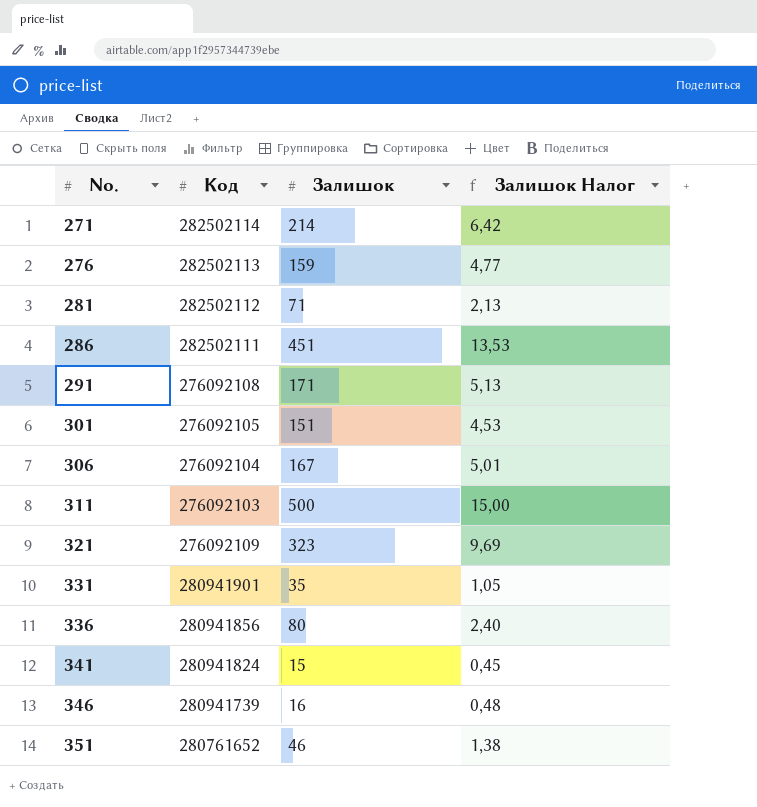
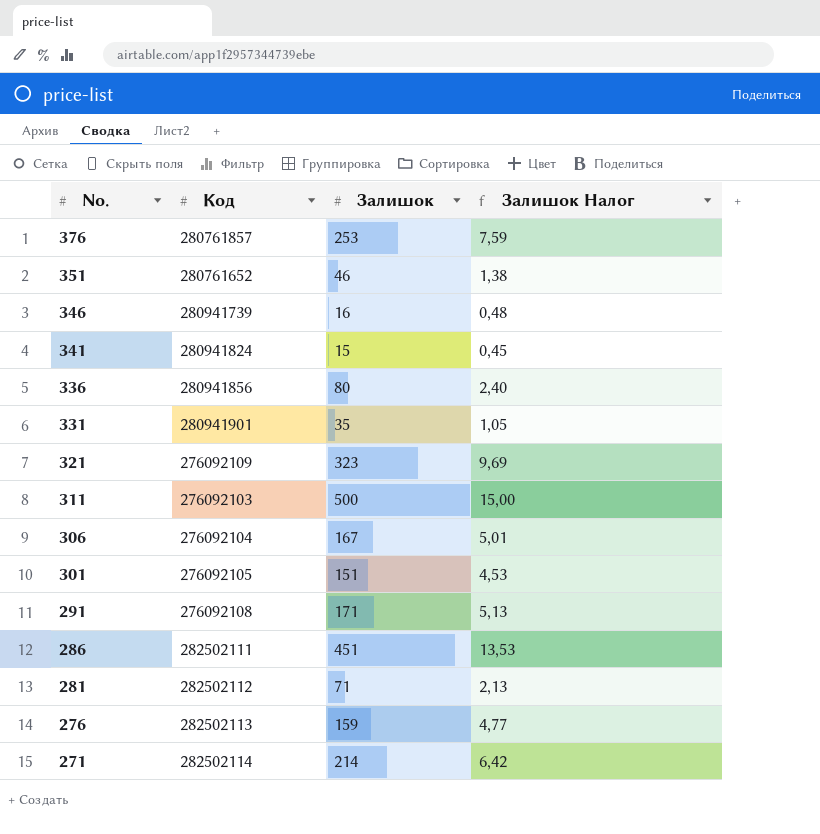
row order: No. ascending -> No. descending
row 376: none -> 280761857 | 253 | 7,59

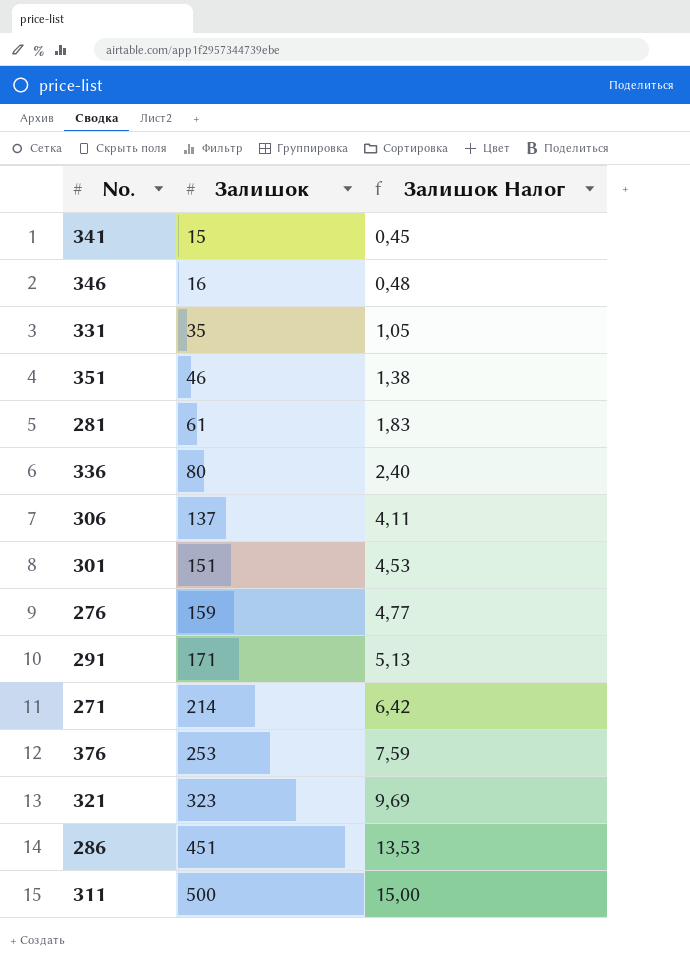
row order: No. descending -> Залишок ascending
column Код | position: 2 -> none
281 | Залишок: 71 -> 61
281 | Залишок Налог: 2,13 -> 1,83
306 | Залишок: 167 -> 137
306 | Залишок Налог: 5,01 -> 4,11

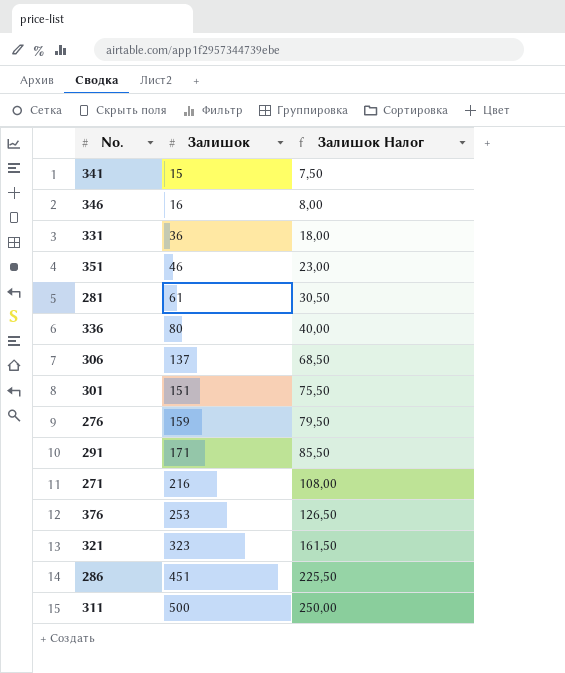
column Залишок Налог | formula: [Залишок] * 0,03 -> [Залишок] * 0,5
331 | Залишок: 35 -> 36
271 | Залишок: 214 -> 216

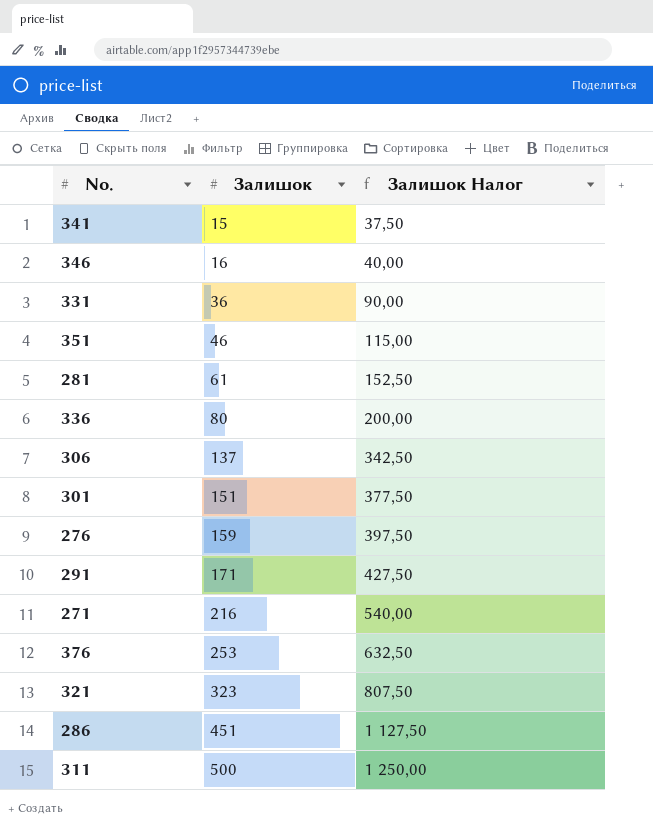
column Залишок Налог | formula: [Залишок] * 0,5 -> [Залишок] * 2,5

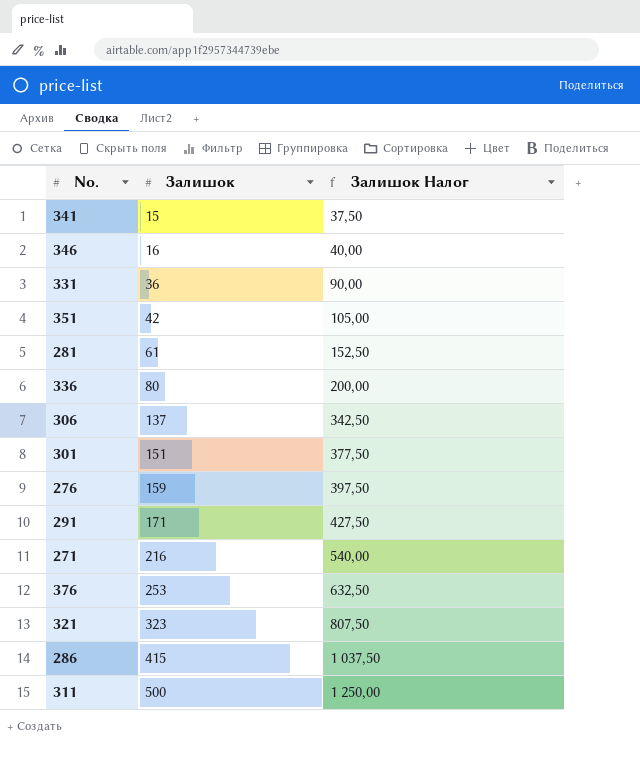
351 | Залишок: 46 -> 42
351 | Залишок Налог: 115,00 -> 105,00
286 | Залишок: 451 -> 415
286 | Залишок Налог: 1 127,50 -> 1 037,50

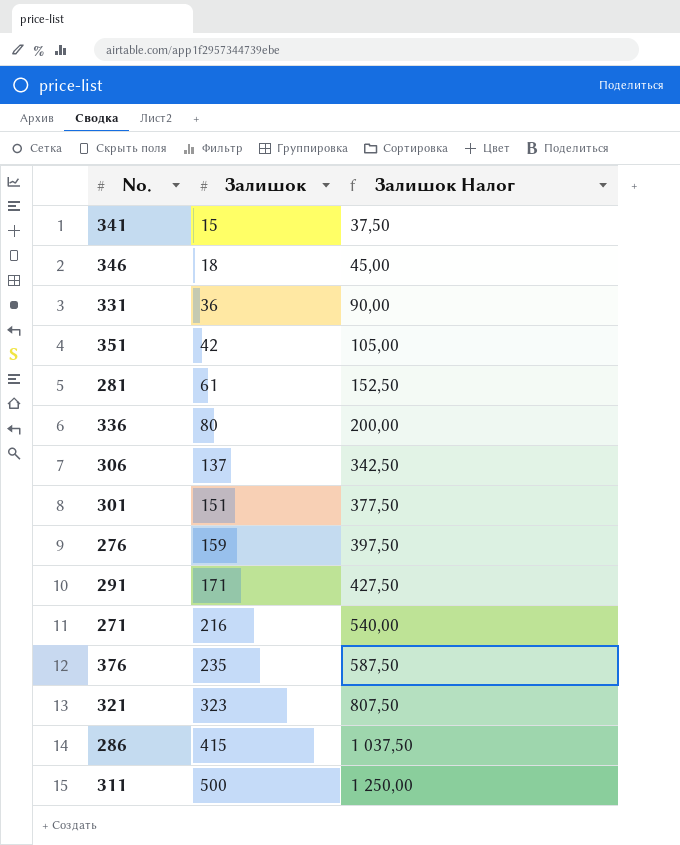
346 | Залишок: 16 -> 18
346 | Залишок Налог: 40,00 -> 45,00
376 | Залишок: 253 -> 235
376 | Залишок Налог: 632,50 -> 587,50

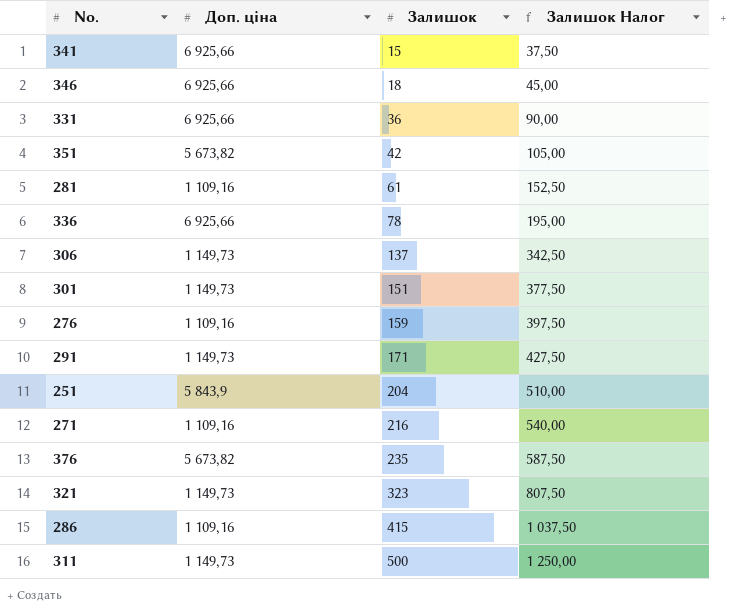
column Доп. ціна | position: none -> 2
336 | Залишок: 80 -> 78
336 | Залишок Налог: 200,00 -> 195,00
row 251: none -> 5 843,9 | 204 | 510,00

